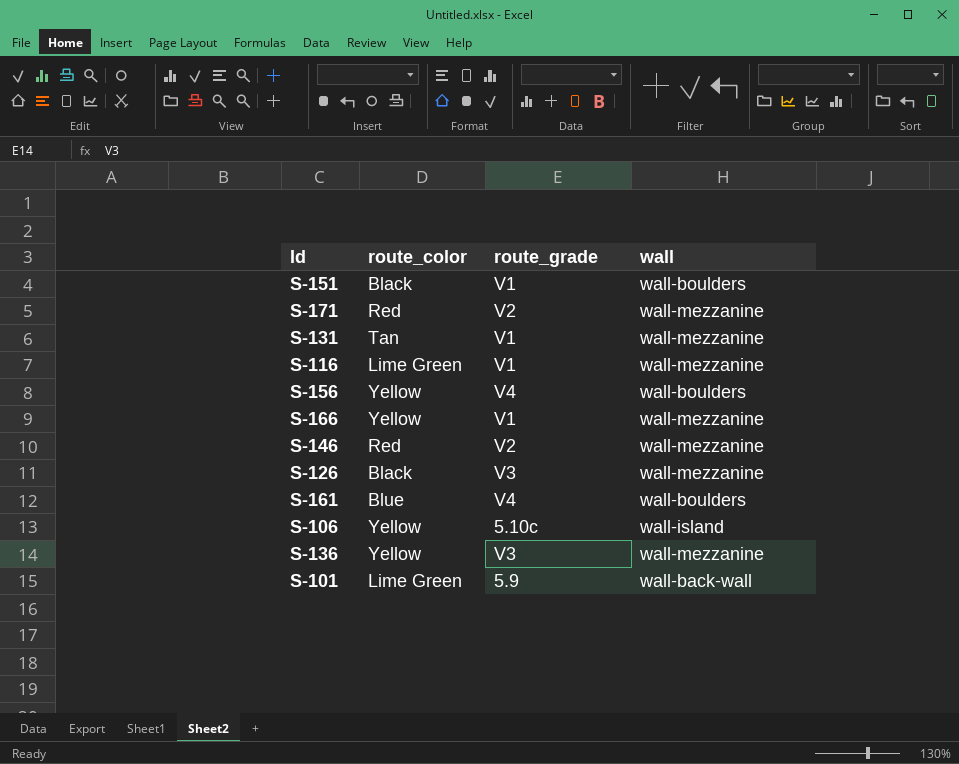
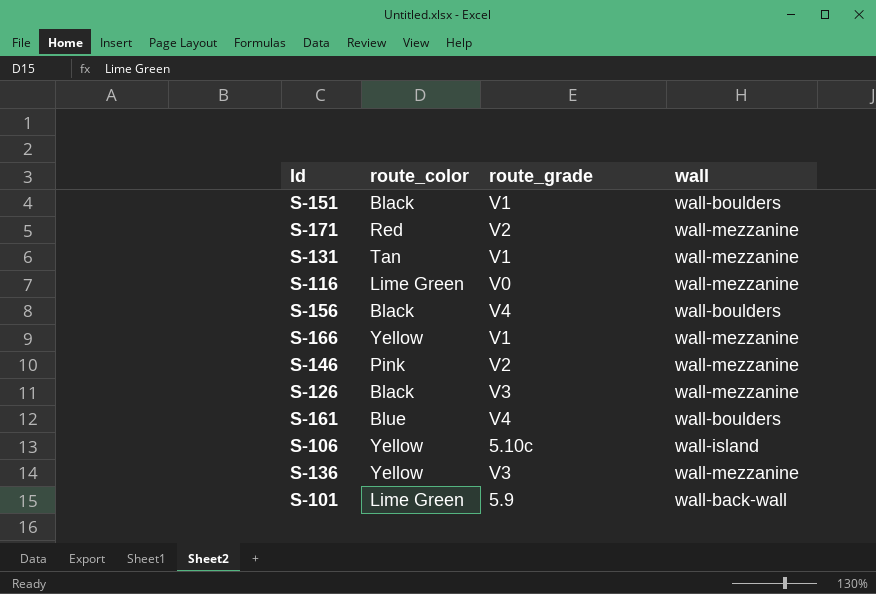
S-116 | route_grade: V1 -> V0
S-156 | route_color: Yellow -> Black
S-146 | route_color: Red -> Pink

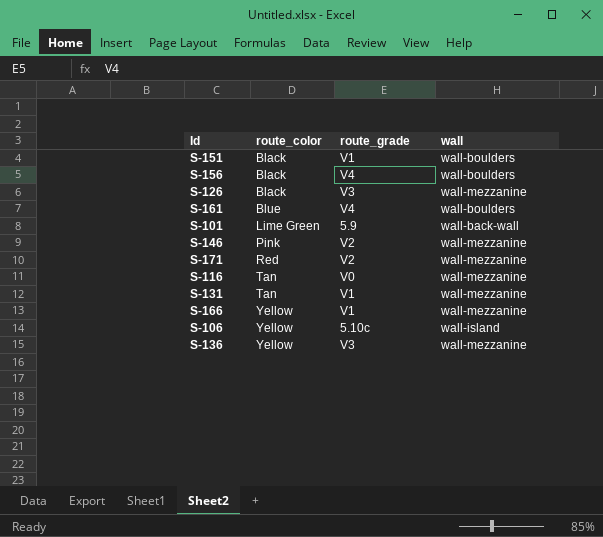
row order: none -> route_color ascending
S-116 | route_color: Lime Green -> Tan

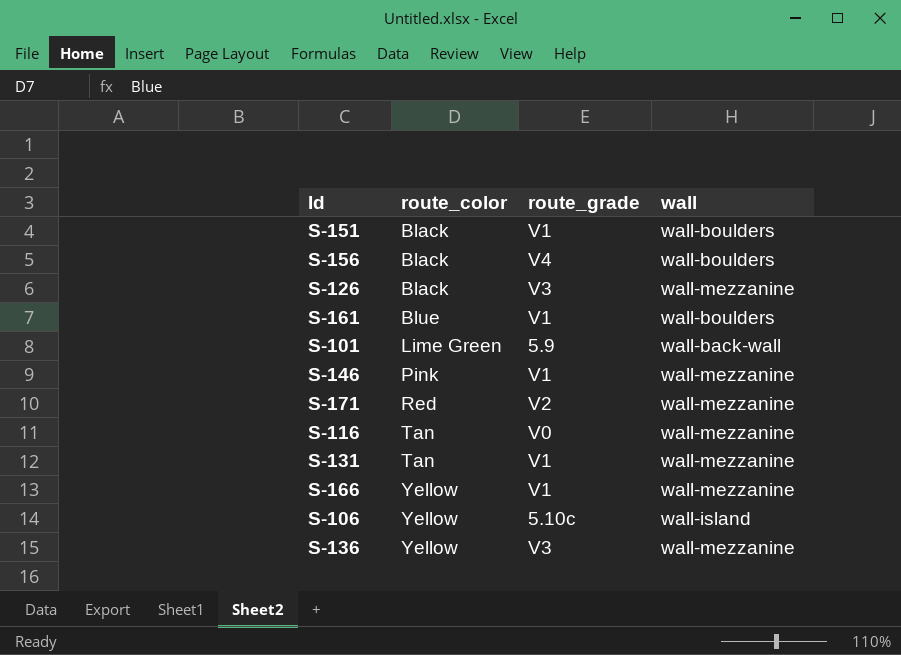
S-161 | route_grade: V4 -> V1
S-146 | route_grade: V2 -> V1

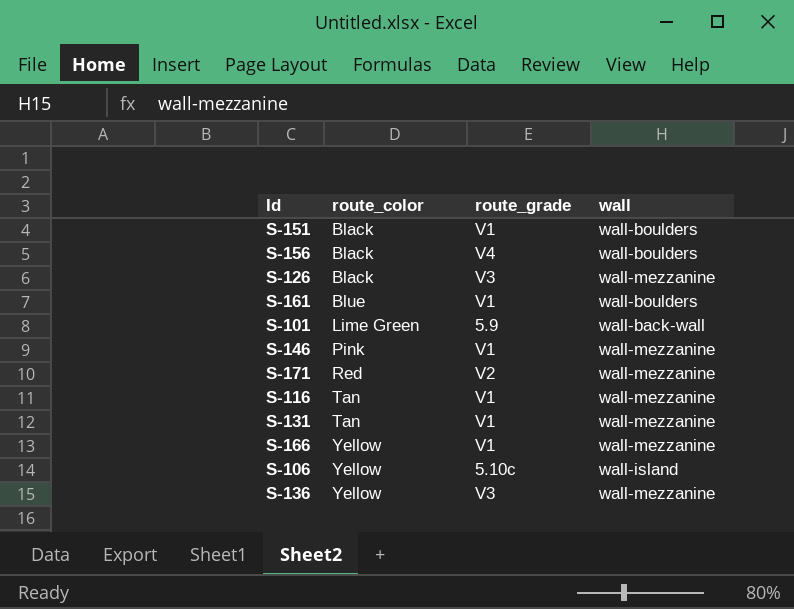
S-116 | route_grade: V0 -> V1

